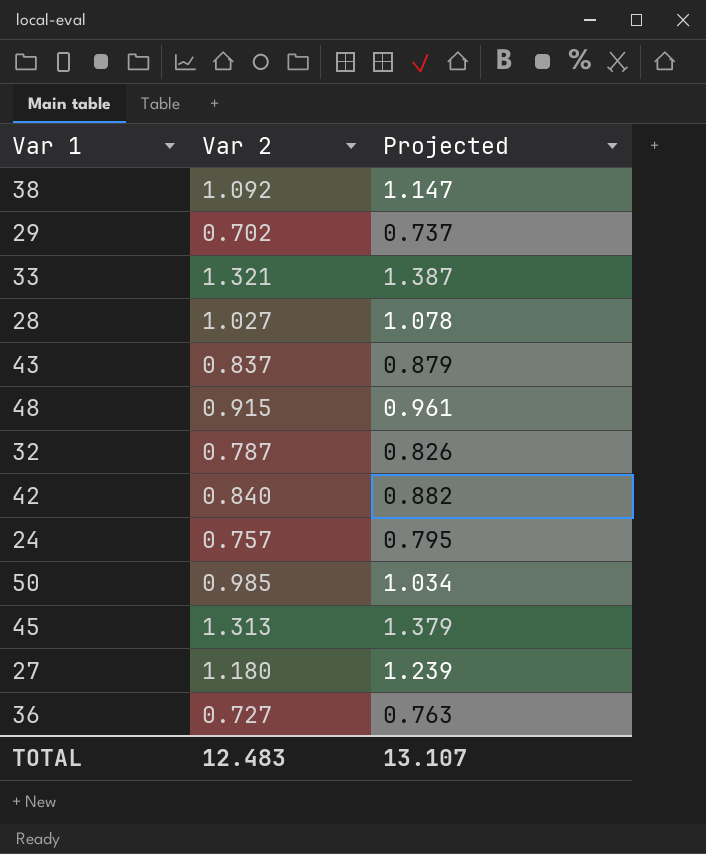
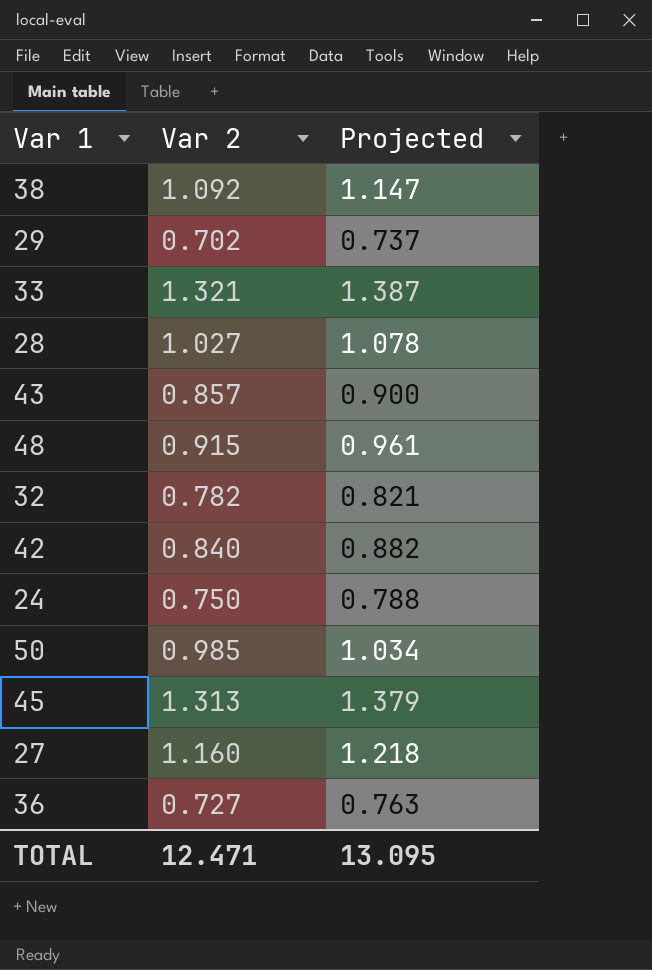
43 | Var 2: 0.837 -> 0.857
43 | Projected: 0.879 -> 0.900
32 | Var 2: 0.787 -> 0.782
32 | Projected: 0.826 -> 0.821
24 | Var 2: 0.757 -> 0.750
24 | Projected: 0.795 -> 0.788
27 | Var 2: 1.180 -> 1.160
27 | Projected: 1.239 -> 1.218
TOTAL | Var 2: 12.483 -> 12.471
TOTAL | Projected: 13.107 -> 13.095

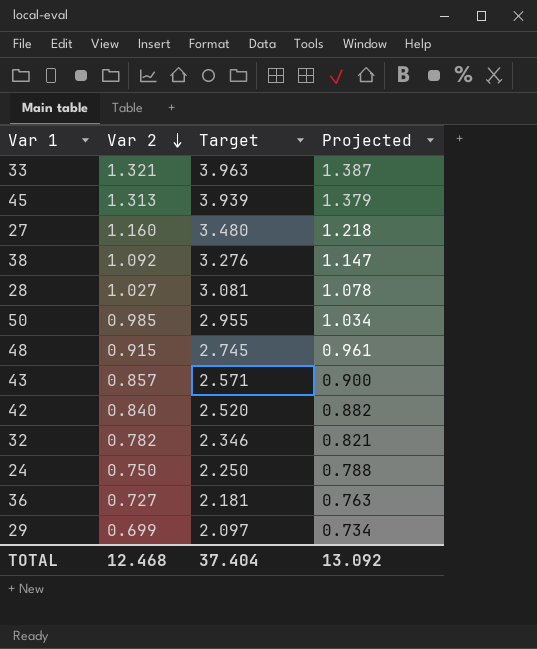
row order: none -> Var 2 descending
column Target | formula: none -> [Var 2] * 3
29 | Var 2: 0.702 -> 0.699
29 | Projected: 0.737 -> 0.734
TOTAL | Var 2: 12.471 -> 12.468
TOTAL | Projected: 13.095 -> 13.092

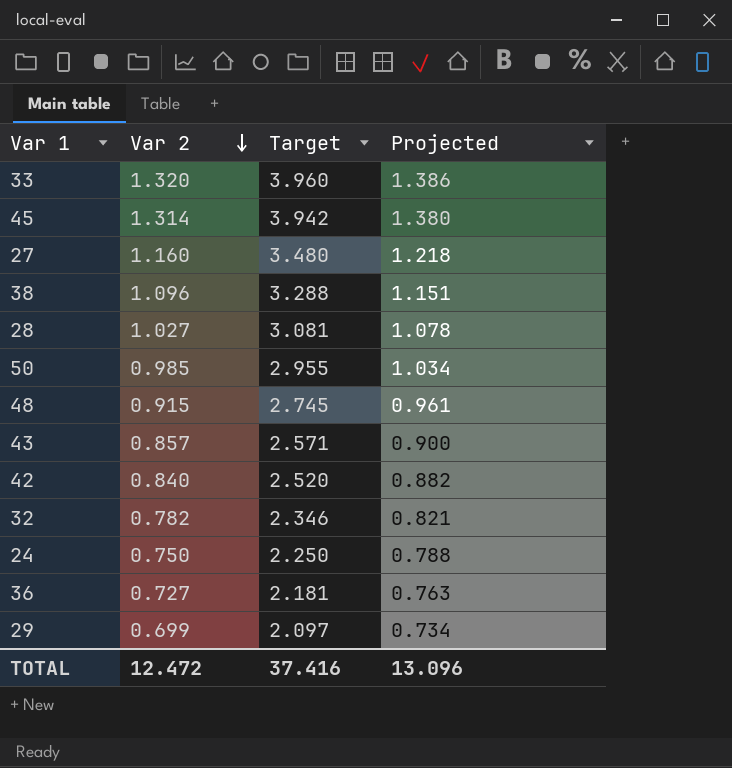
33 | Var 2: 1.321 -> 1.320
33 | Target: 3.963 -> 3.960
33 | Projected: 1.387 -> 1.386
45 | Var 2: 1.313 -> 1.314
45 | Target: 3.939 -> 3.942
45 | Projected: 1.379 -> 1.380
38 | Var 2: 1.092 -> 1.096
38 | Target: 3.276 -> 3.288
38 | Projected: 1.147 -> 1.151
TOTAL | Var 2: 12.468 -> 12.472
TOTAL | Target: 37.404 -> 37.416
TOTAL | Projected: 13.092 -> 13.096

